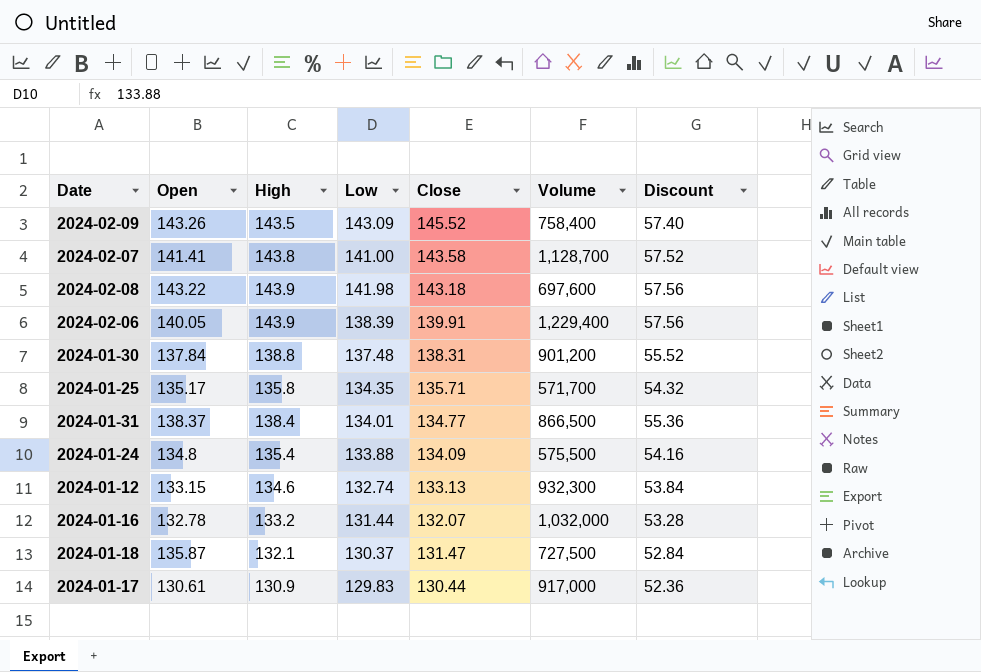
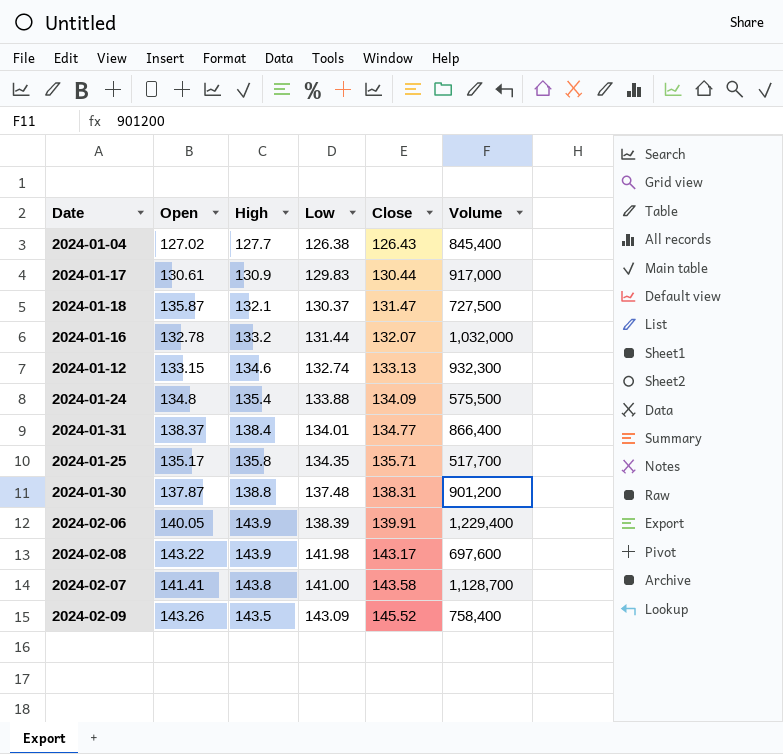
row order: Close descending -> Close ascending
column Discount | formula: [High] * 0.4 -> none
row 2024-01-04: none -> 127.02 | 127.7 | 126.38 | 126.43 | 845,400
2024-01-31 | Volume: 866,500 -> 866,400
2024-01-25 | Volume: 571,700 -> 517,700
2024-01-30 | Open: 137.84 -> 137.87
2024-02-08 | Close: 143.18 -> 143.17

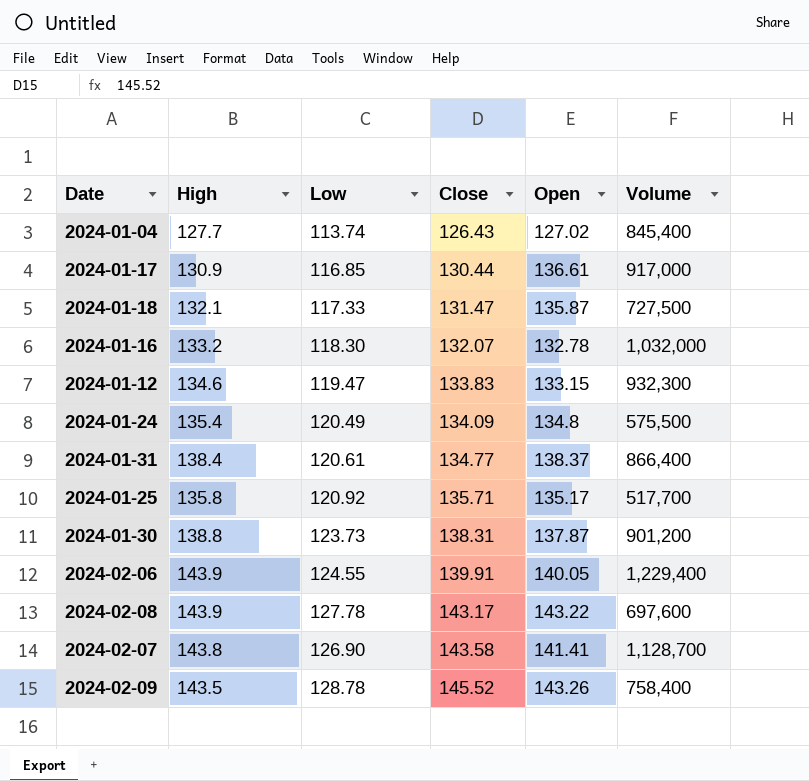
column Open | position: 2 -> 5
2024-01-04 | Low: 126.38 -> 113.74
2024-01-17 | Low: 129.83 -> 116.85
2024-01-17 | Open: 130.61 -> 136.61
2024-01-18 | Low: 130.37 -> 117.33
2024-01-16 | Low: 131.44 -> 118.30
2024-01-12 | Low: 132.74 -> 119.47
2024-01-12 | Close: 133.13 -> 133.83
2024-01-24 | Low: 133.88 -> 120.49
2024-01-31 | Low: 134.01 -> 120.61
2024-01-25 | Low: 134.35 -> 120.92
2024-01-30 | Low: 137.48 -> 123.73
2024-02-06 | Low: 138.39 -> 124.55
2024-02-08 | Low: 141.98 -> 127.78
2024-02-07 | Low: 141.00 -> 126.90
2024-02-09 | Low: 143.09 -> 128.78

